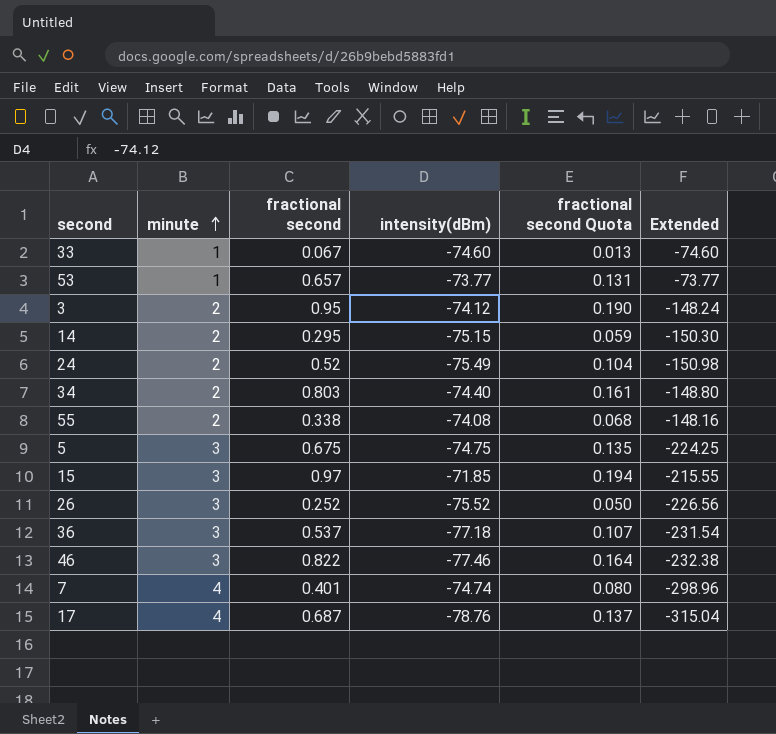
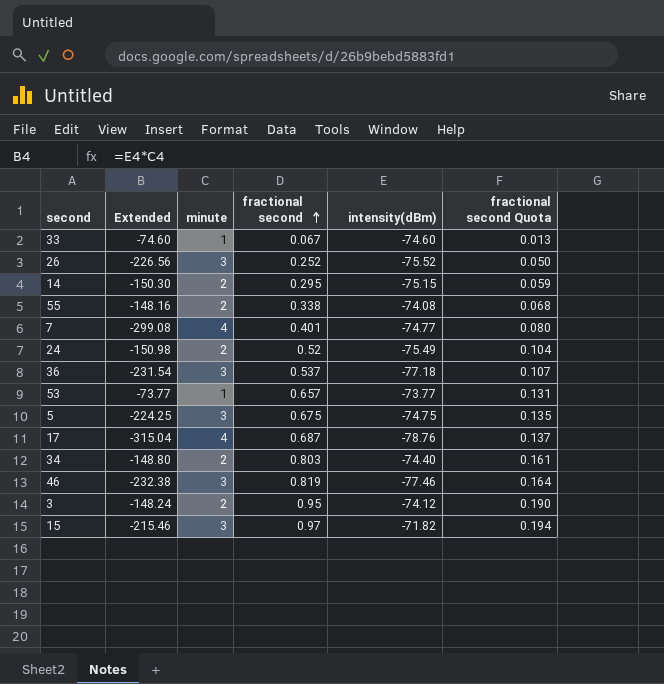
row order: minute ascending -> fractional second ascending
column Extended | position: 6 -> 2
7 | Extended: -298.96 -> -299.08
7 | intensity(dBm): -74.74 -> -74.77
46 | fractional second: 0.822 -> 0.819
15 | Extended: -215.55 -> -215.46
15 | intensity(dBm): -71.85 -> -71.82

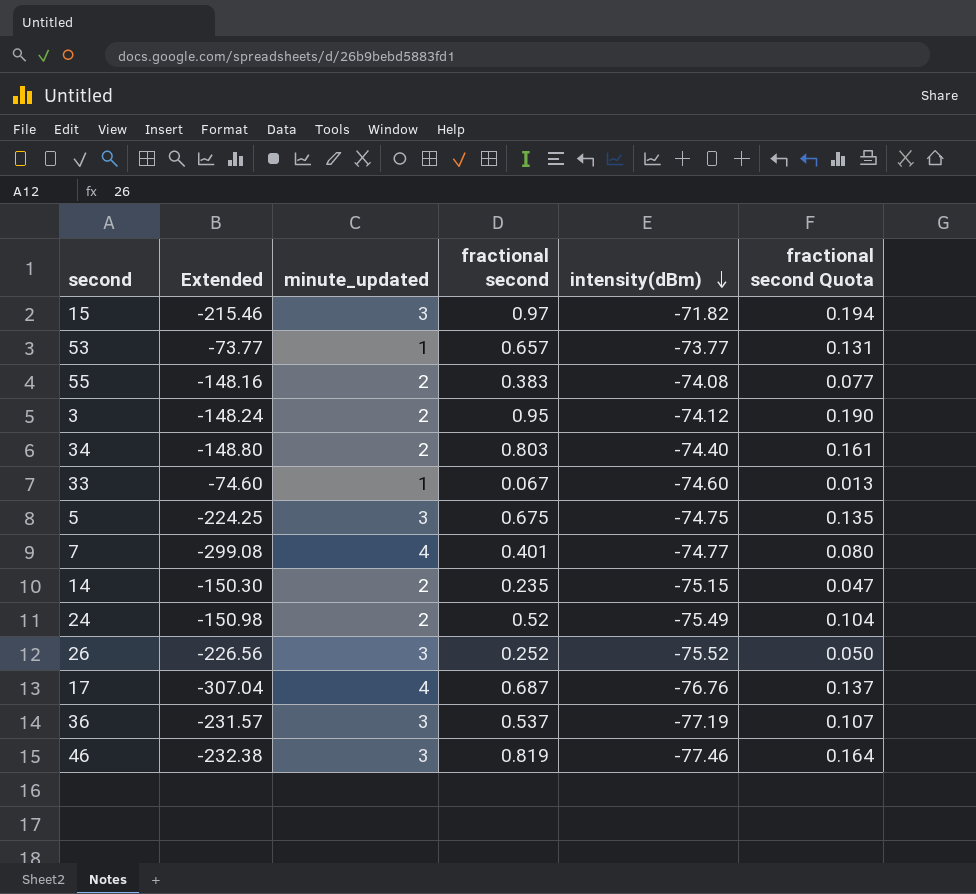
row order: fractional second ascending -> intensity(dBm) descending
column name: minute -> minute_updated
55 | fractional second: 0.338 -> 0.383
55 | fractional second Quota: 0.068 -> 0.077
14 | fractional second: 0.295 -> 0.235
14 | fractional second Quota: 0.059 -> 0.047
17 | Extended: -315.04 -> -307.04
17 | intensity(dBm): -78.76 -> -76.76
36 | Extended: -231.54 -> -231.57
36 | intensity(dBm): -77.18 -> -77.19

